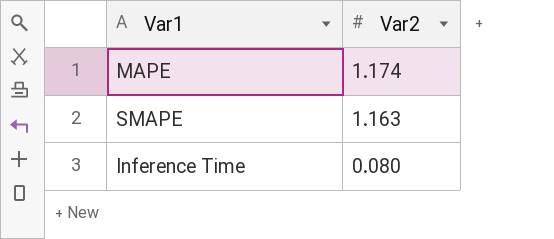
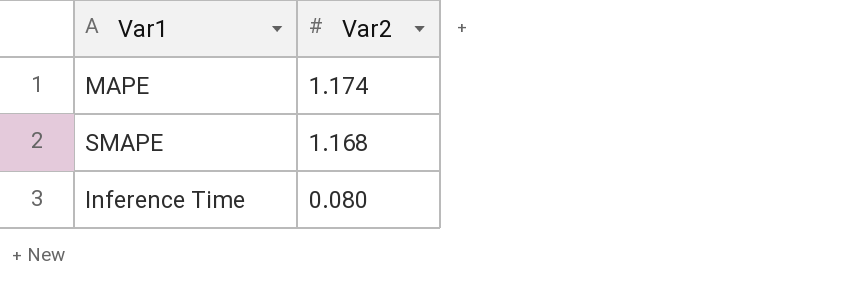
SMAPE | Var2: 1.163 -> 1.168

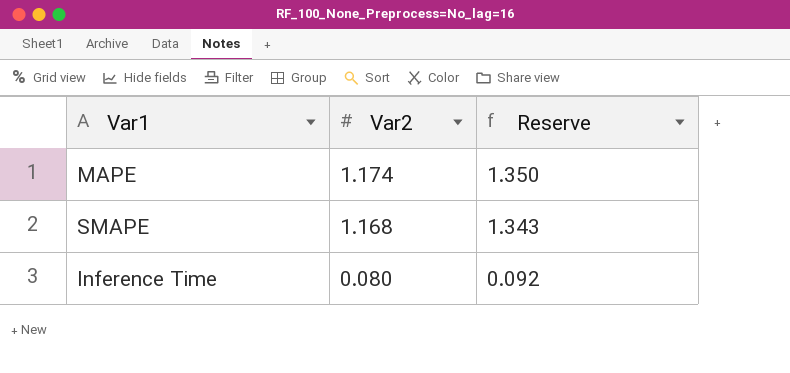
column Reserve | formula: none -> [Var2] * 1.15

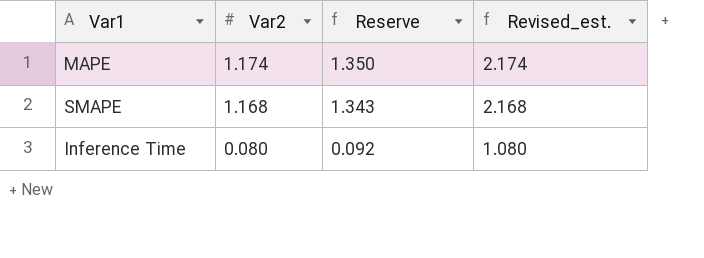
column Revised_est. | formula: none -> [Var2] + 1

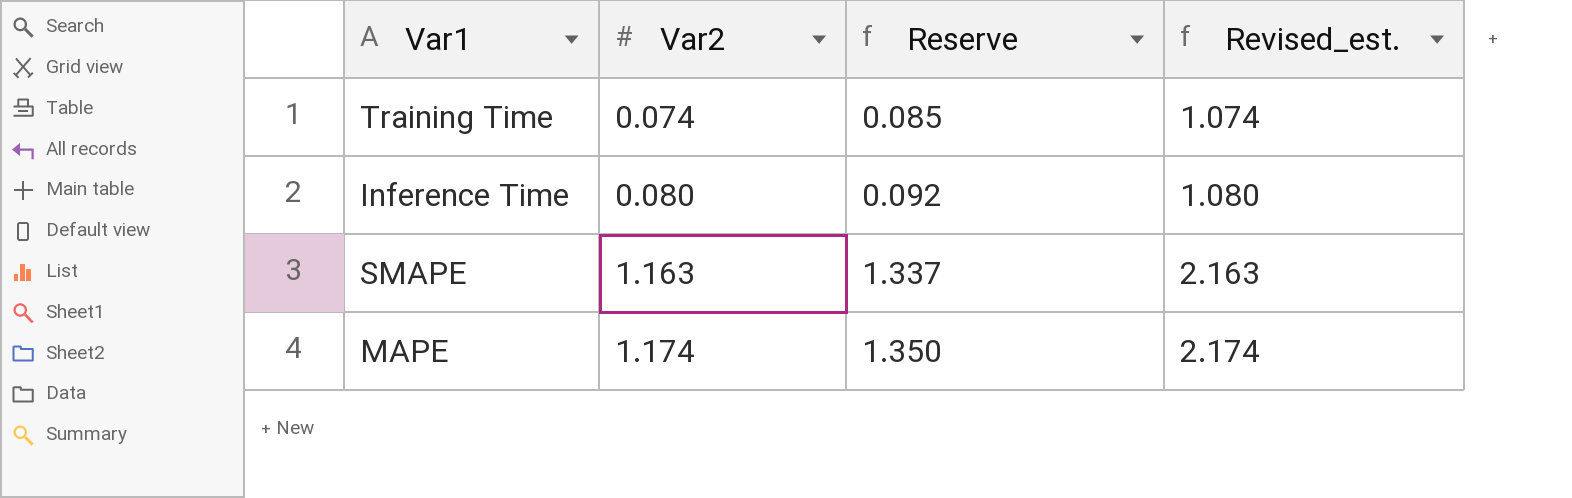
row order: Var2 descending -> Var2 ascending
row Training Time: none -> 0.074 | 0.085 | 1.074
SMAPE | Var2: 1.168 -> 1.163
SMAPE | Reserve: 1.343 -> 1.337
SMAPE | Revised_est.: 2.168 -> 2.163

